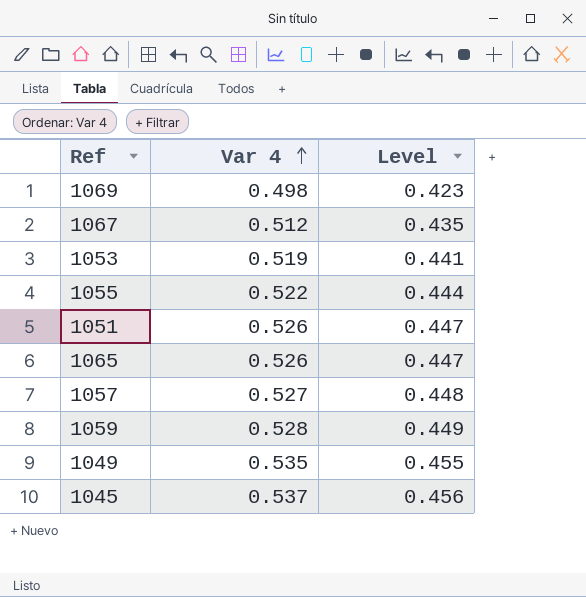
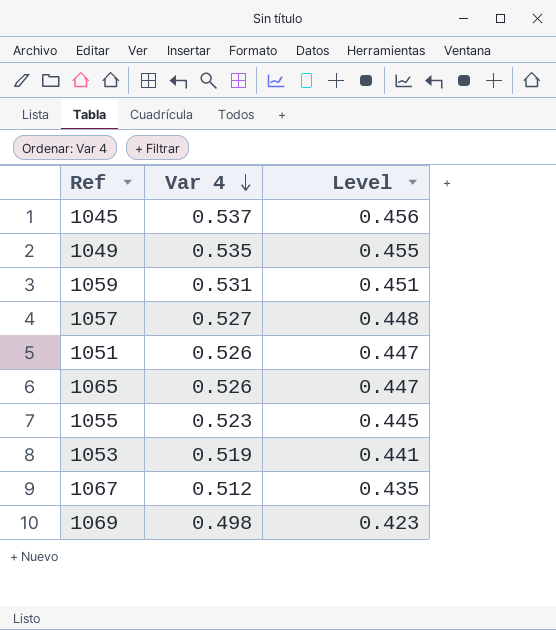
row order: Var 4 ascending -> Var 4 descending
1059 | Var 4: 0.528 -> 0.531
1059 | Level: 0.449 -> 0.451
1055 | Var 4: 0.522 -> 0.523
1055 | Level: 0.444 -> 0.445

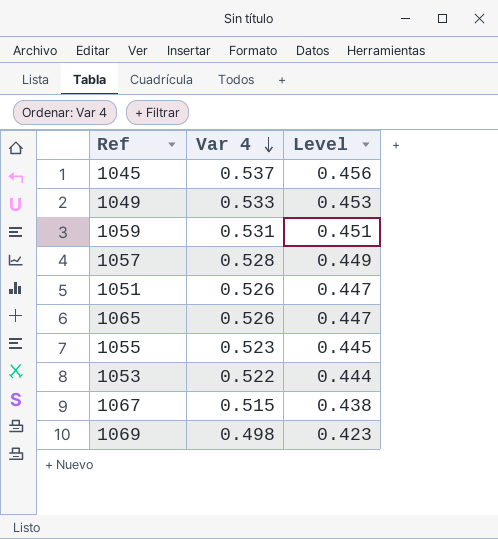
1049 | Var 4: 0.535 -> 0.533
1049 | Level: 0.455 -> 0.453
1057 | Var 4: 0.527 -> 0.528
1057 | Level: 0.448 -> 0.449
1053 | Var 4: 0.519 -> 0.522
1053 | Level: 0.441 -> 0.444
1067 | Var 4: 0.512 -> 0.515
1067 | Level: 0.435 -> 0.438

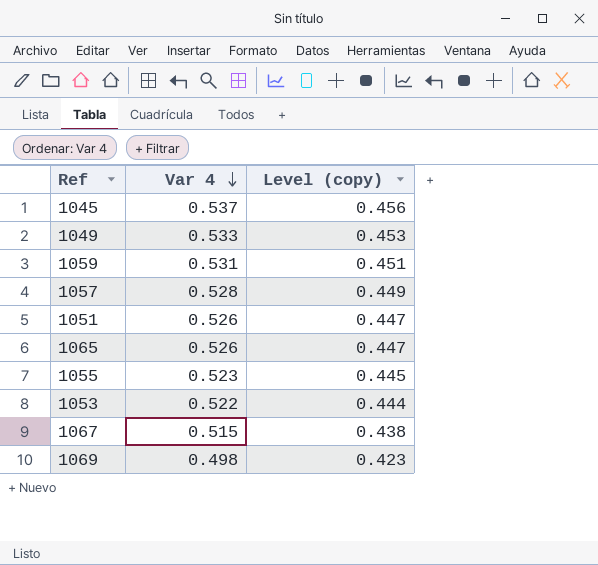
column name: Level -> Level (copy)

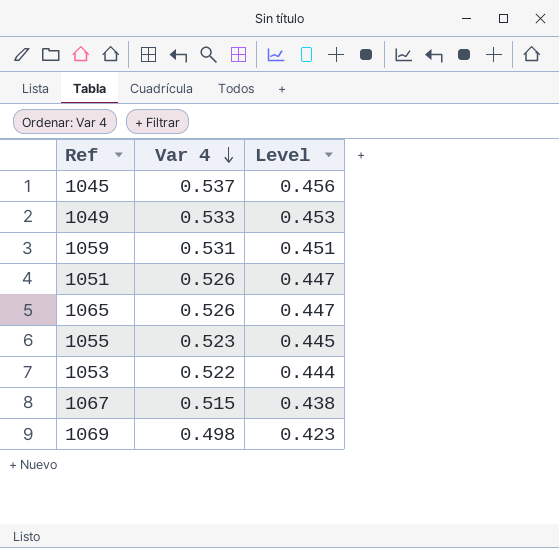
column name: Level (copy) -> Level
row 1057: 0.528 | 0.449 -> none

